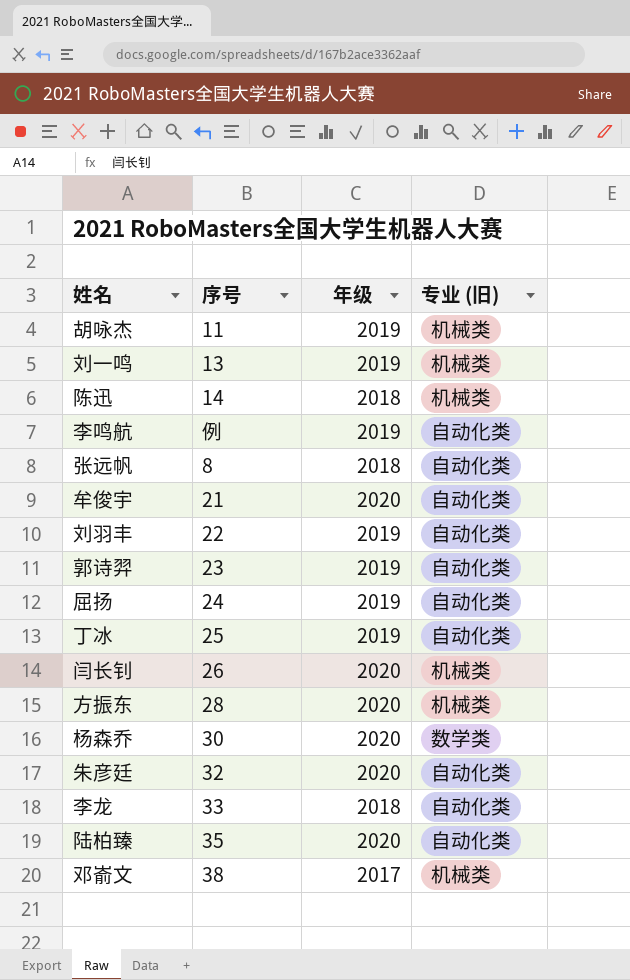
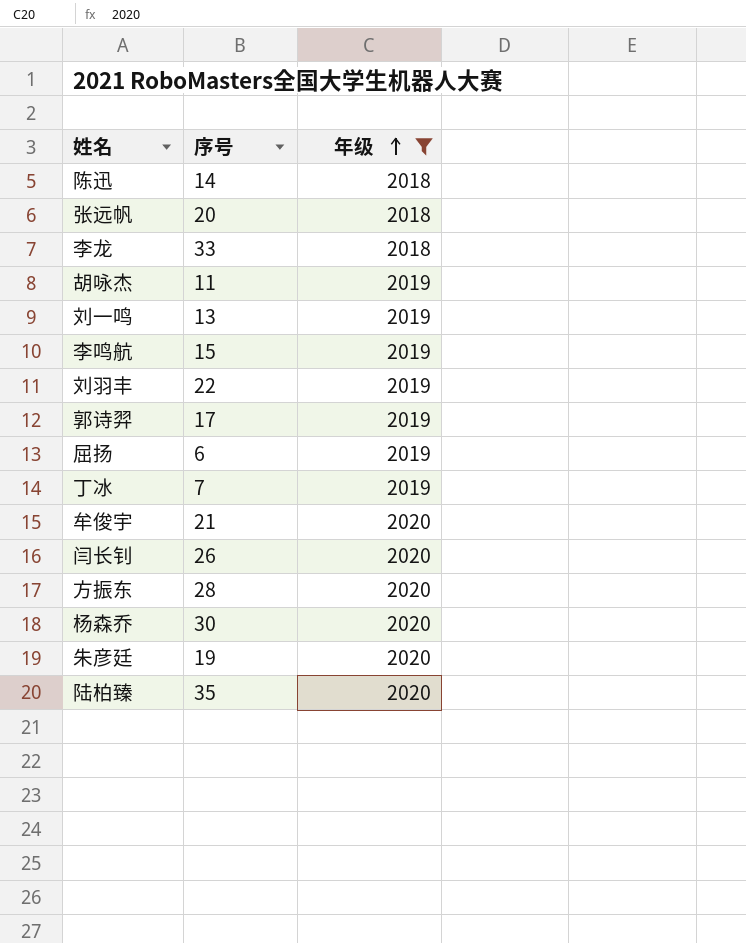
filter: none -> 年级 != 2017
row order: none -> 年级 ascending
column 专业 (旧) | position: 4 -> none
张远帆 | 序号: 8 -> 20
李鸣航 | 序号: 例 -> 15
郭诗羿 | 序号: 23 -> 17
屈扬 | 序号: 24 -> 6
丁冰 | 序号: 25 -> 7
朱彦廷 | 序号: 32 -> 19

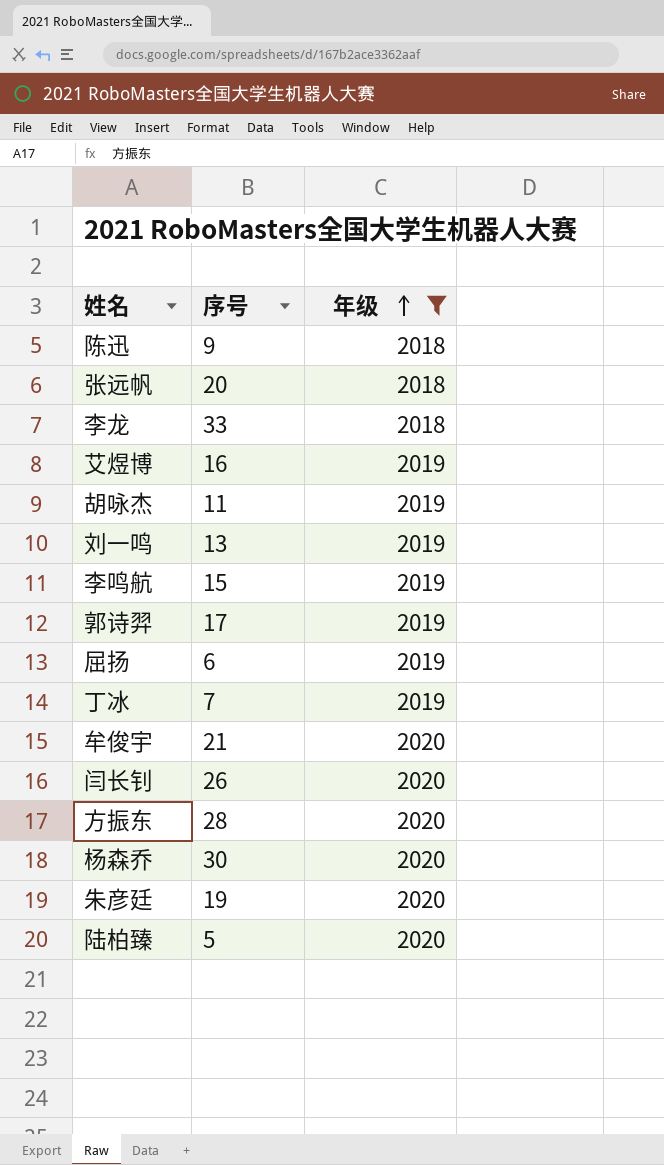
row 刘羽丰: 22 | 2019 -> none
陈迅 | 序号: 14 -> 9
row 艾煜博: none -> 16 | 2019
陆柏臻 | 序号: 35 -> 5

